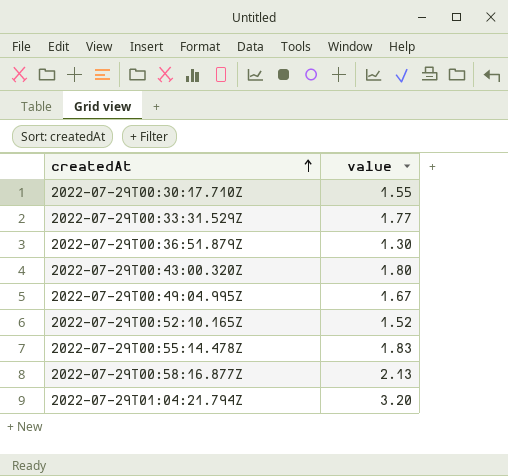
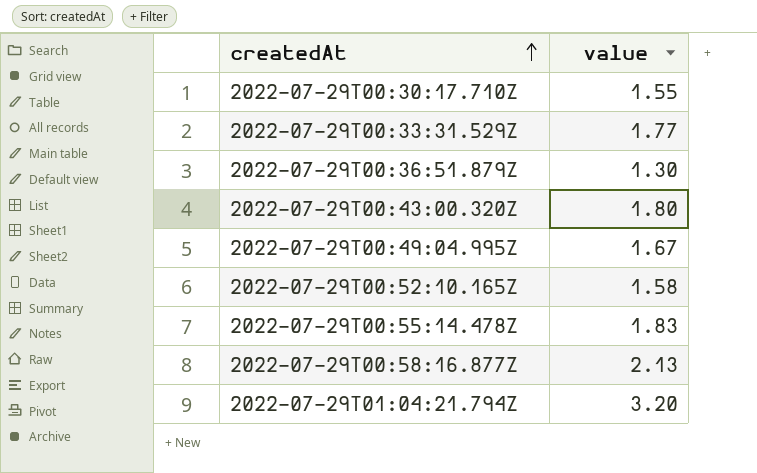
2022-07-29T00:52:10.165Z | value: 1.52 -> 1.58

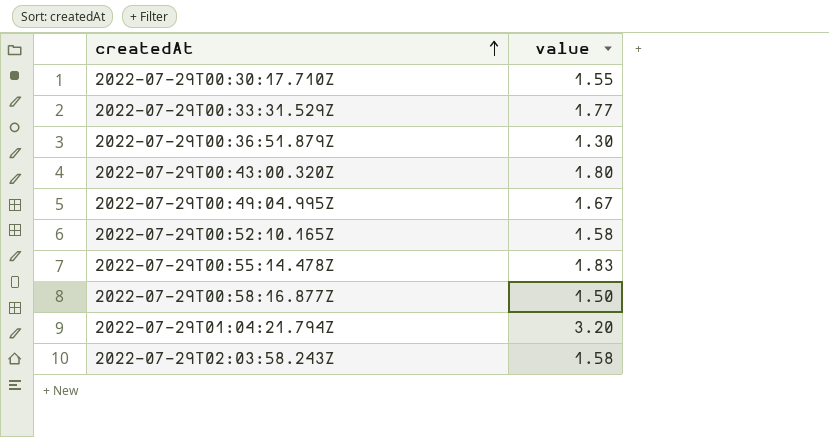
2022-07-29T00:58:16.877Z | value: 2.13 -> 1.50
row 2022-07-29T02:03:58.243Z: none -> 1.58

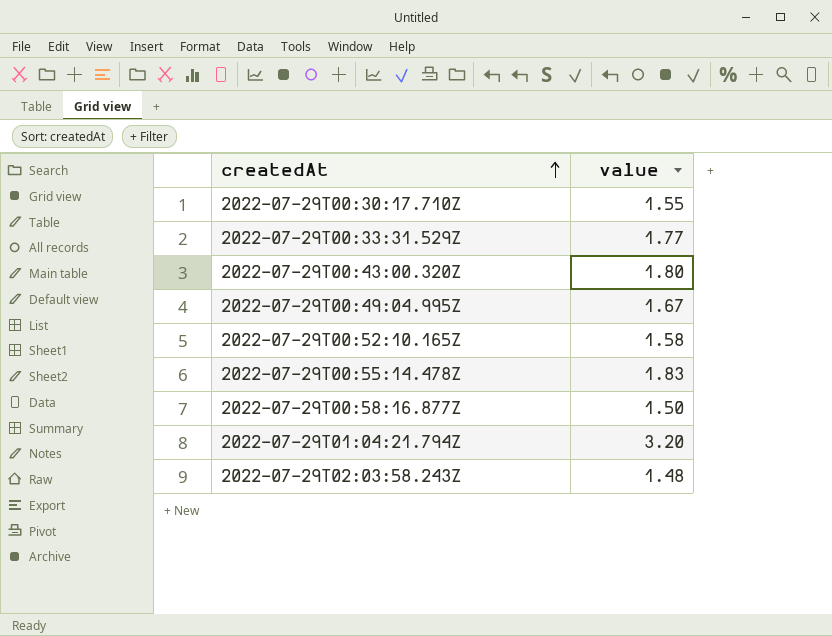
row 2022-07-29T00:36:51.879Z: 1.30 -> none
2022-07-29T02:03:58.243Z | value: 1.58 -> 1.48

